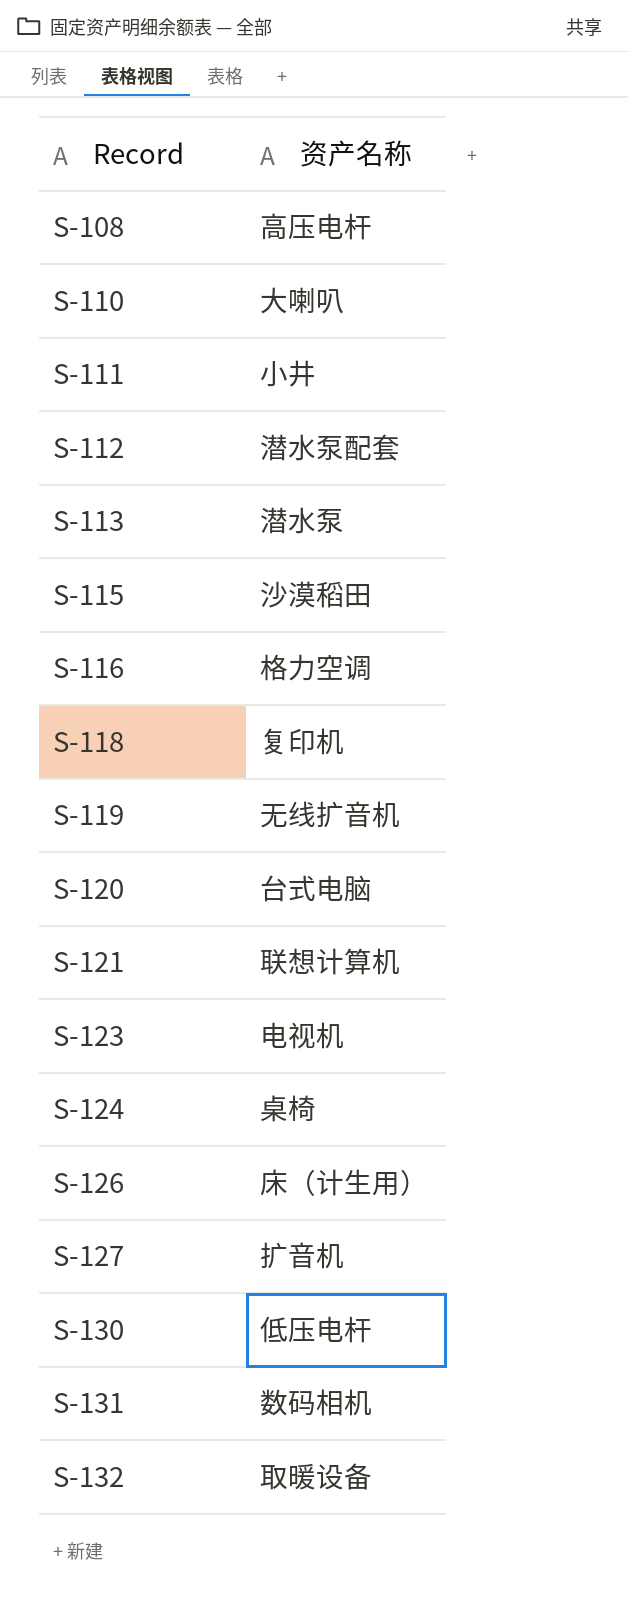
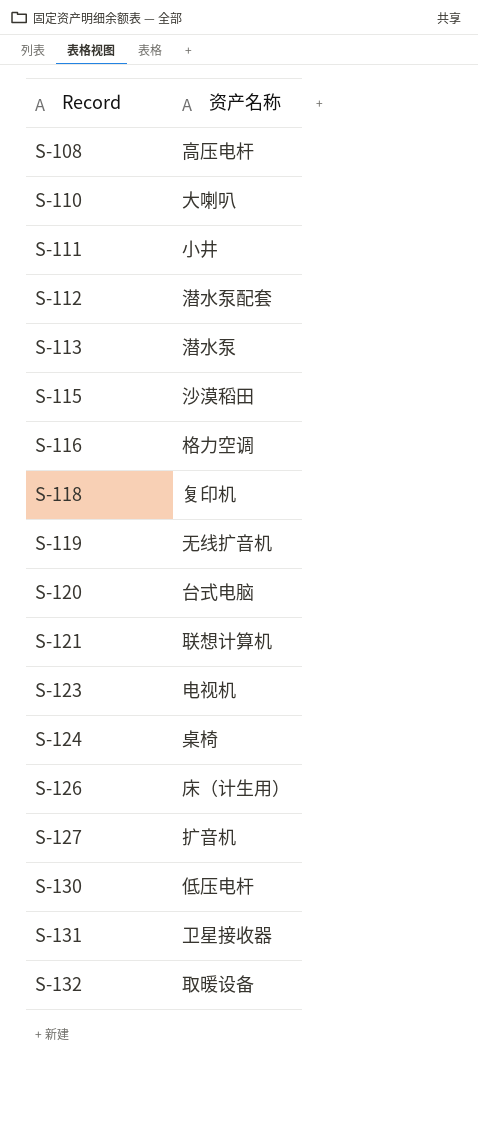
S-131 | 资产名称: 数码相机 -> 卫星接收器

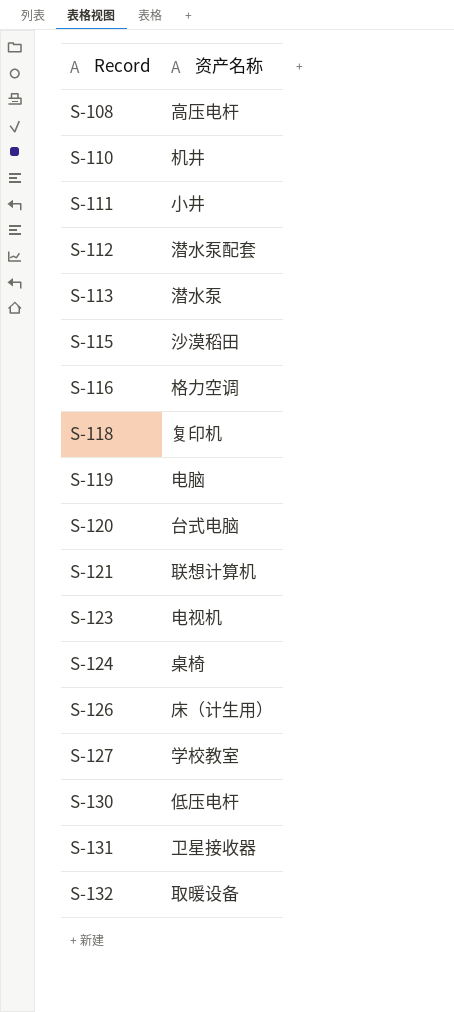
S-110 | 资产名称: 大喇叭 -> 机井
S-119 | 资产名称: 无线扩音机 -> 电脑
S-127 | 资产名称: 扩音机 -> 学校教室

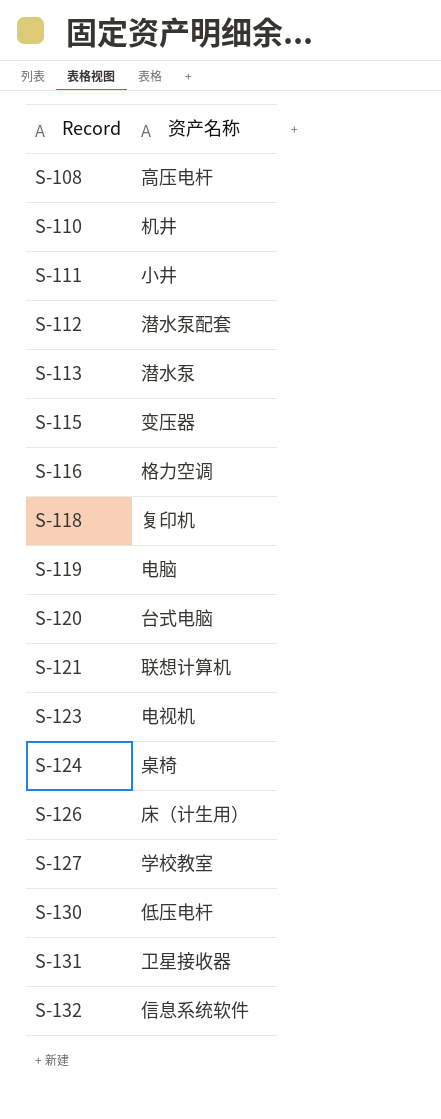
S-115 | 资产名称: 沙漠稻田 -> 变压器
S-132 | 资产名称: 取暖设备 -> 信息系统软件

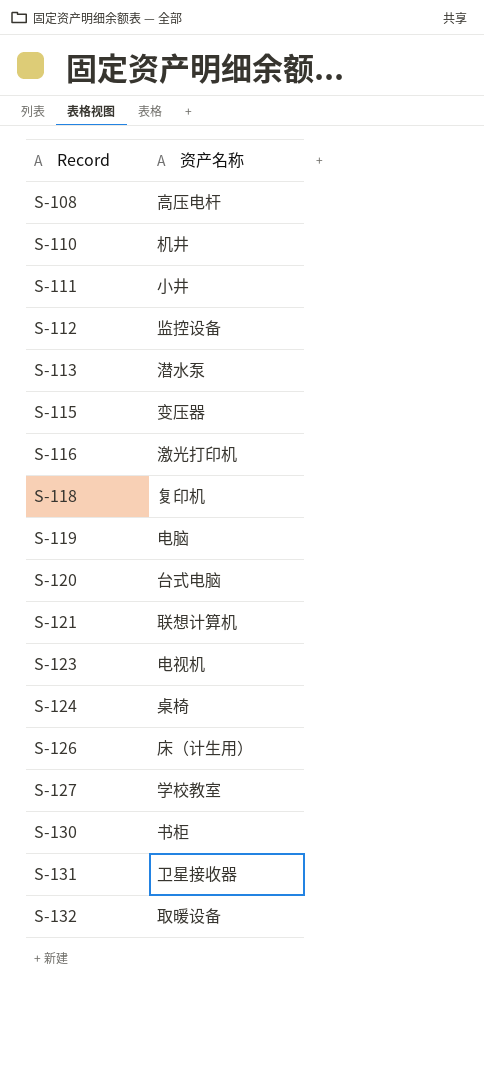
S-112 | 资产名称: 潜水泵配套 -> 监控设备
S-116 | 资产名称: 格力空调 -> 激光打印机
S-130 | 资产名称: 低压电杆 -> 书柜
S-132 | 资产名称: 信息系统软件 -> 取暖设备

